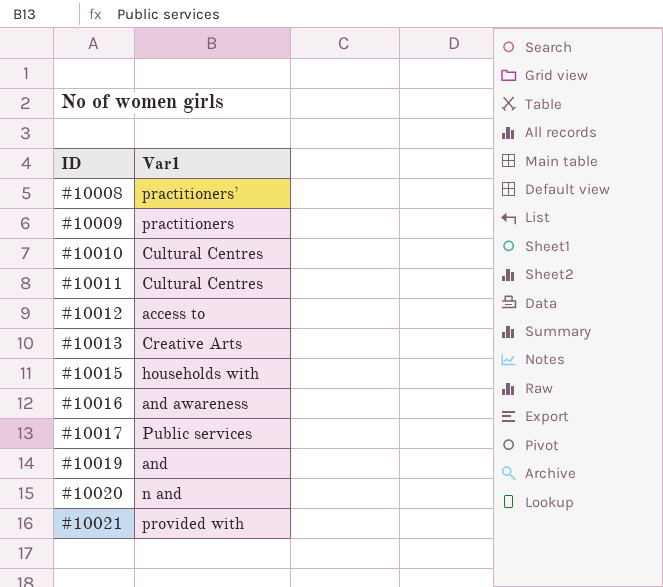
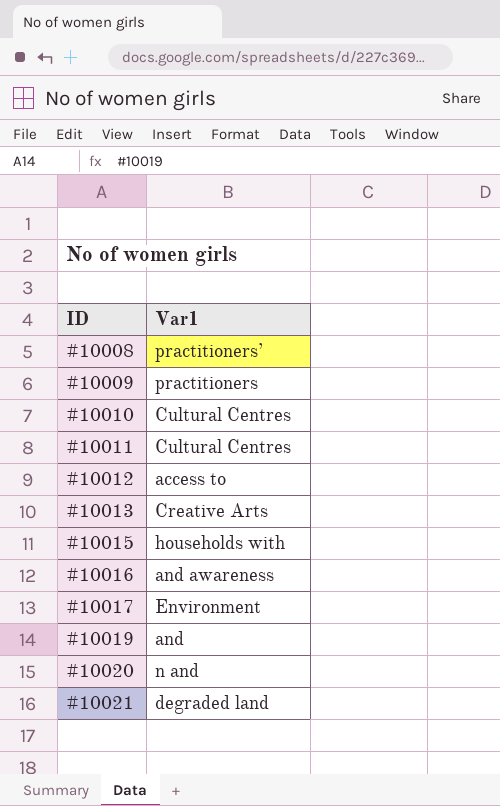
#10017 | Var1: Public services -> Environment
#10021 | Var1: provided with -> degraded land

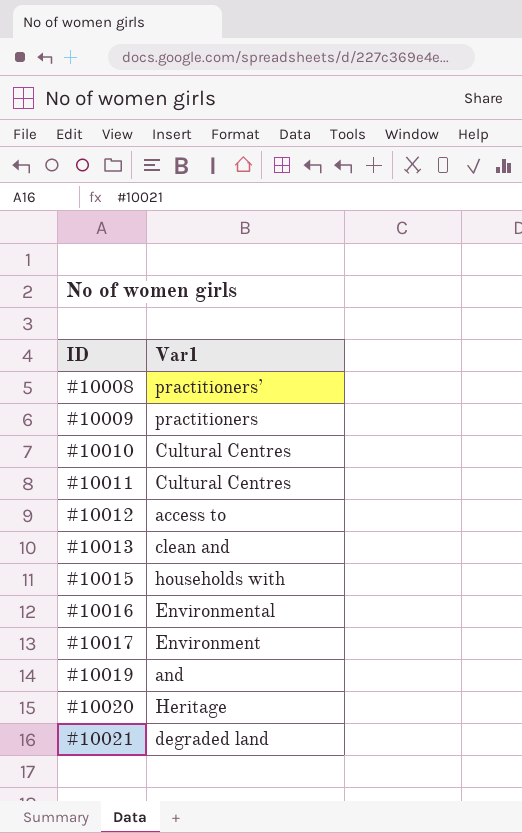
#10013 | Var1: Creative Arts -> clean and
#10016 | Var1: and awareness -> Environmental
#10020 | Var1: n and -> Heritage

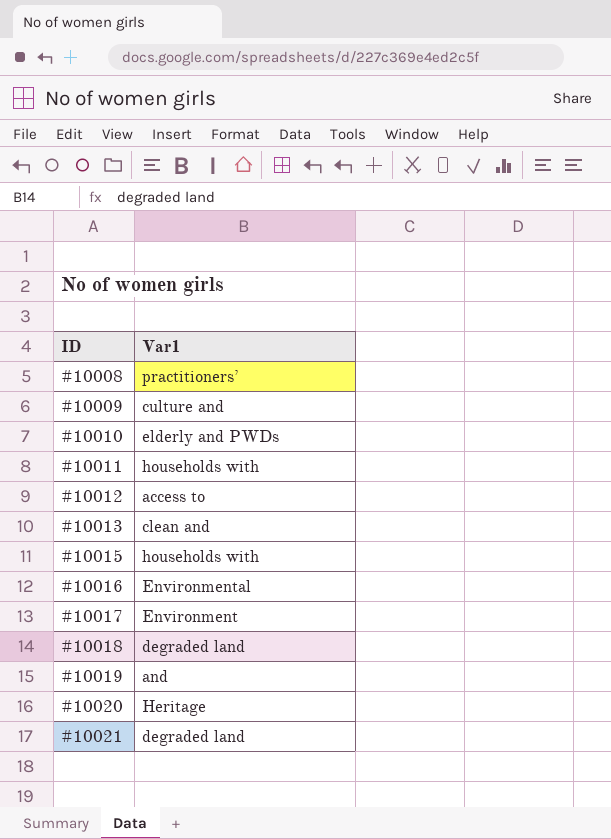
#10009 | Var1: practitioners -> culture and
#10010 | Var1: Cultural Centres -> elderly and PWDs
#10011 | Var1: Cultural Centres -> households with
row #10018: none -> degraded land

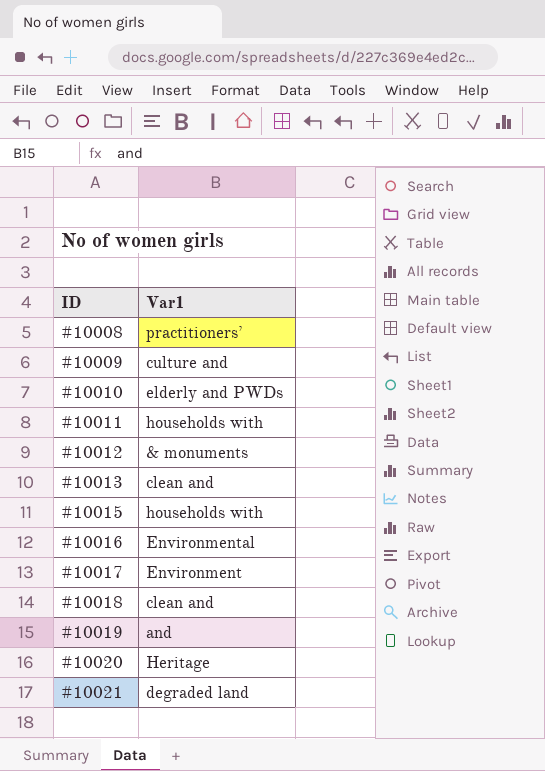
#10012 | Var1: access to -> & monuments
#10018 | Var1: degraded land -> clean and

